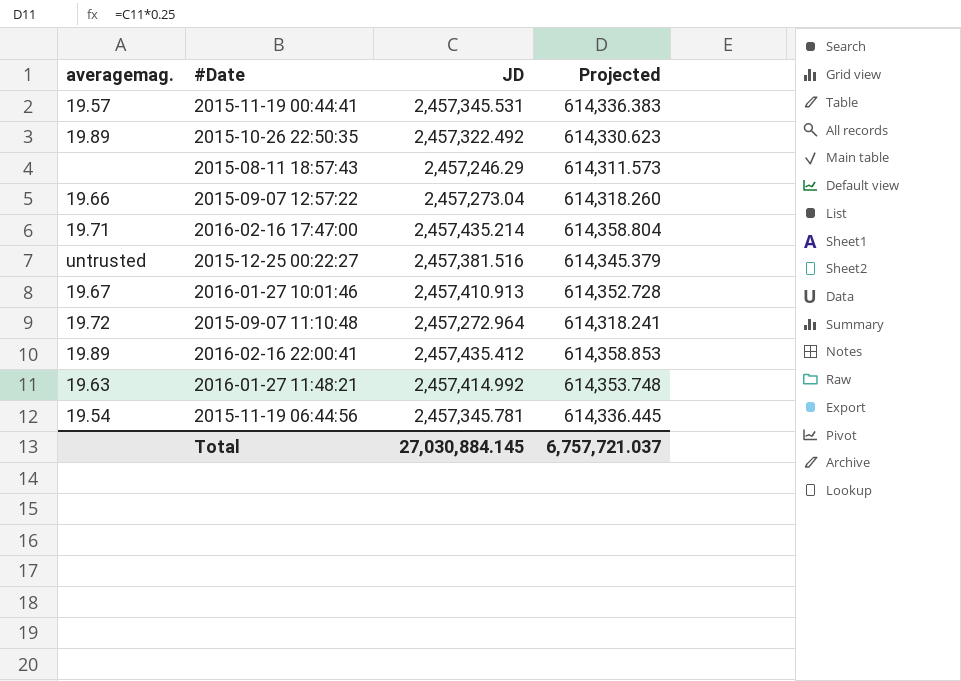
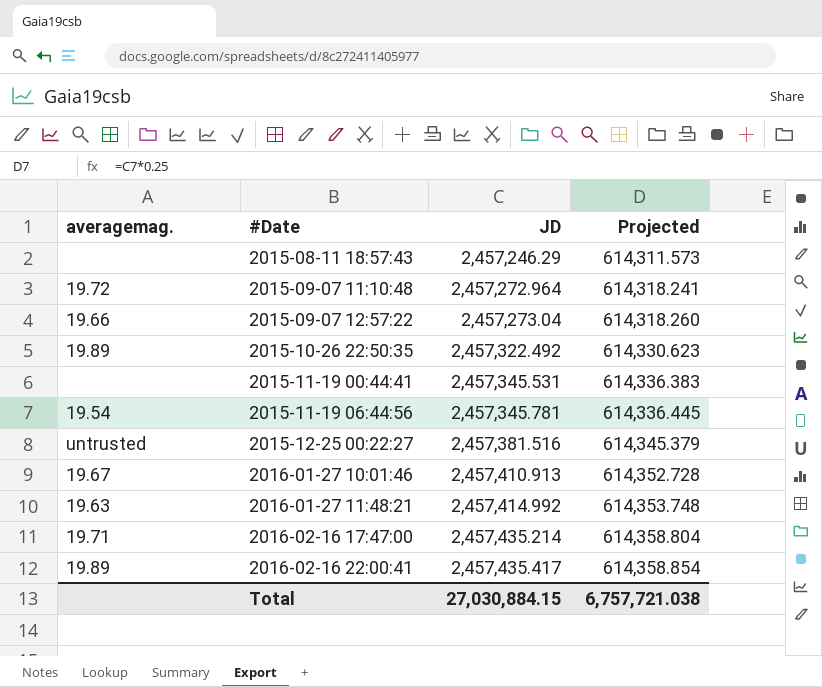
row order: none -> #Date ascending
2015-11-19 00:44:41 | averagemag.: 19.57 -> none
2016-02-16 22:00:41 | JD: 2,457,435.412 -> 2,457,435.417
2016-02-16 22:00:41 | Projected: 614,358.853 -> 614,358.854
Total | JD: 27,030,884.145 -> 27,030,884.15
Total | Projected: 6,757,721.037 -> 6,757,721.038

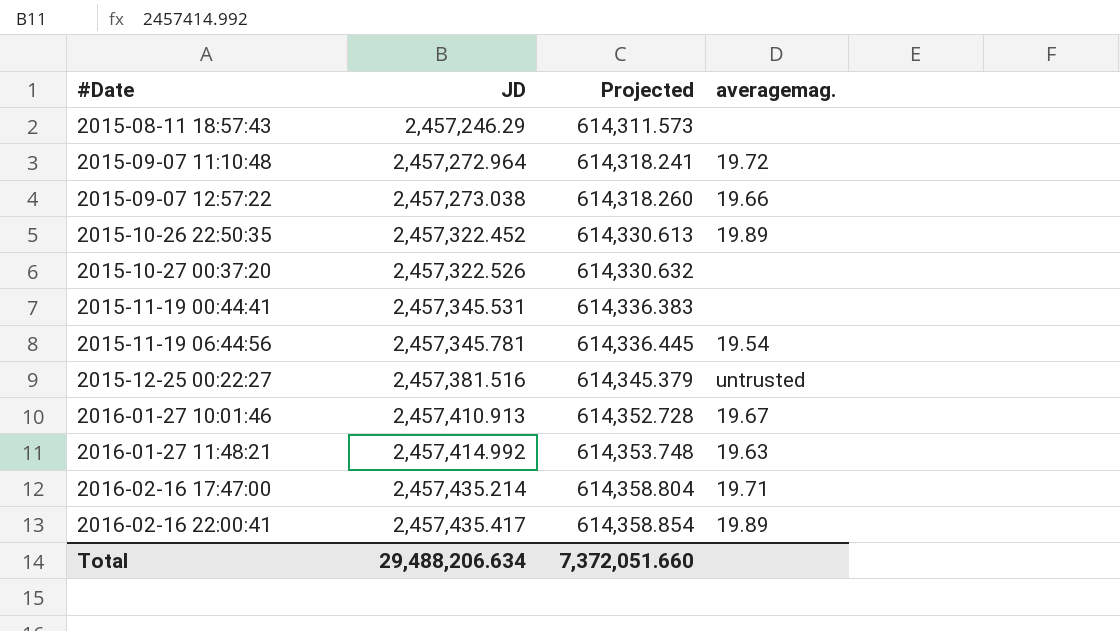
column averagemag. | position: 1 -> 4
2015-09-07 12:57:22 | JD: 2,457,273.04 -> 2,457,273.038
2015-10-26 22:50:35 | JD: 2,457,322.492 -> 2,457,322.452
2015-10-26 22:50:35 | Projected: 614,330.623 -> 614,330.613
row 2015-10-27 00:37:20: none -> 2,457,322.526 | 614,330.632 | none
Total | JD: 27,030,884.15 -> 29,488,206.634
Total | Projected: 6,757,721.038 -> 7,372,051.660

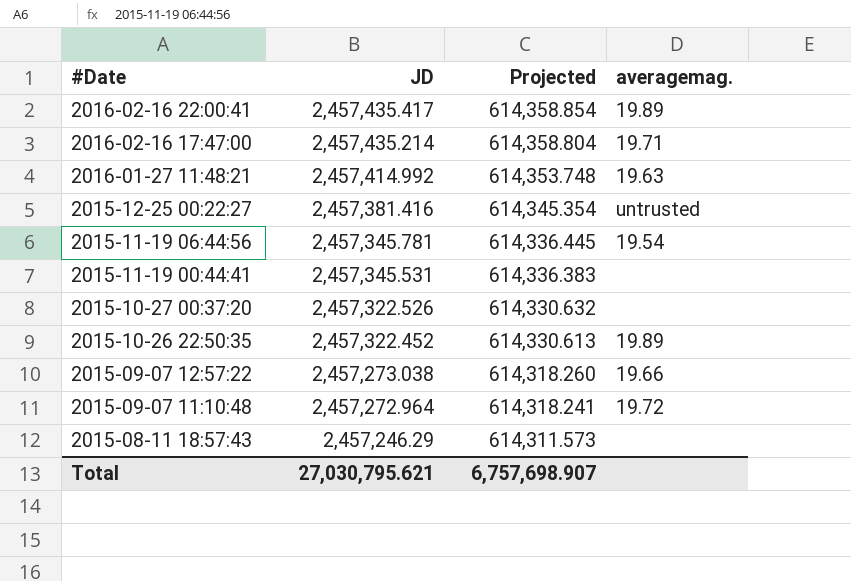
row order: #Date ascending -> #Date descending
row 2016-01-27 10:01:46: 2,457,410.913 | 614,352.728 | 19.67 -> none
2015-12-25 00:22:27 | JD: 2,457,381.516 -> 2,457,381.416
2015-12-25 00:22:27 | Projected: 614,345.379 -> 614,345.354
Total | JD: 29,488,206.634 -> 27,030,795.621
Total | Projected: 7,372,051.660 -> 6,757,698.907

